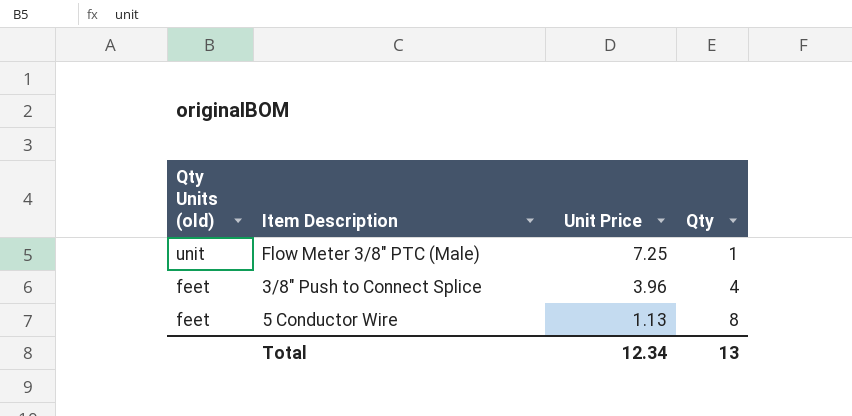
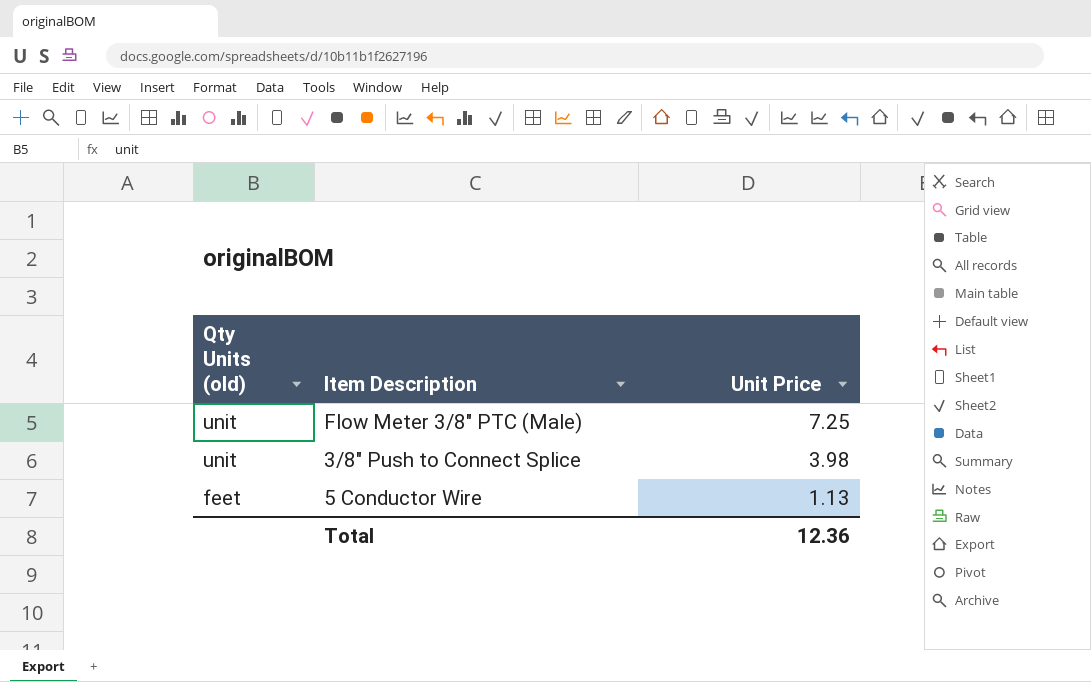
column Qty | position: 4 -> none
3/8" Push to Connect Splice | Qty Units (old): feet -> unit
3/8" Push to Connect Splice | Unit Price: 3.96 -> 3.98
Total | Unit Price: 12.34 -> 12.36

